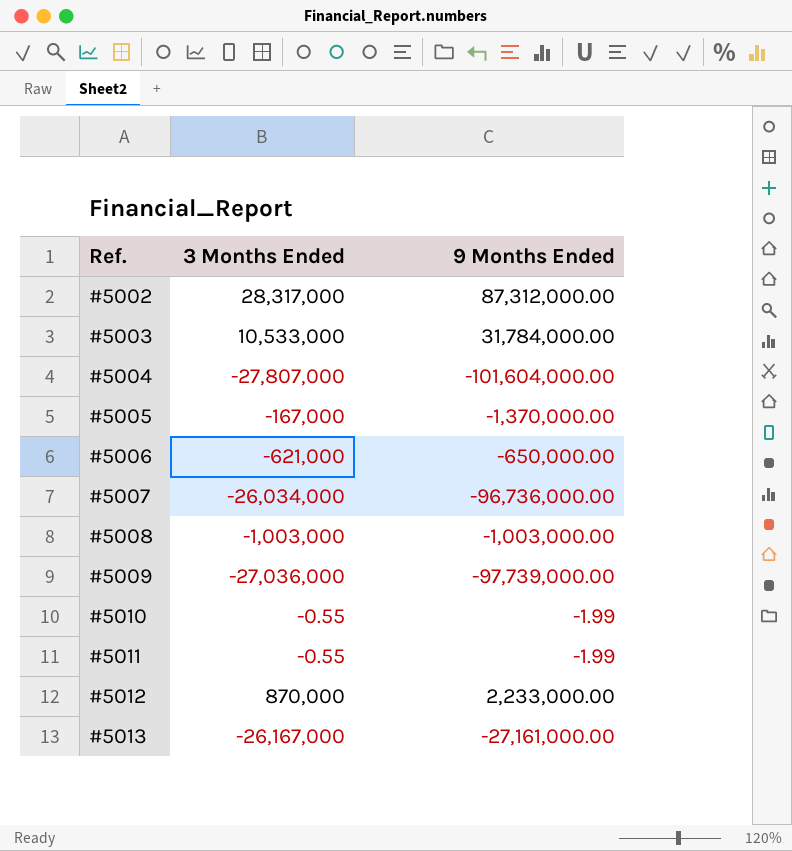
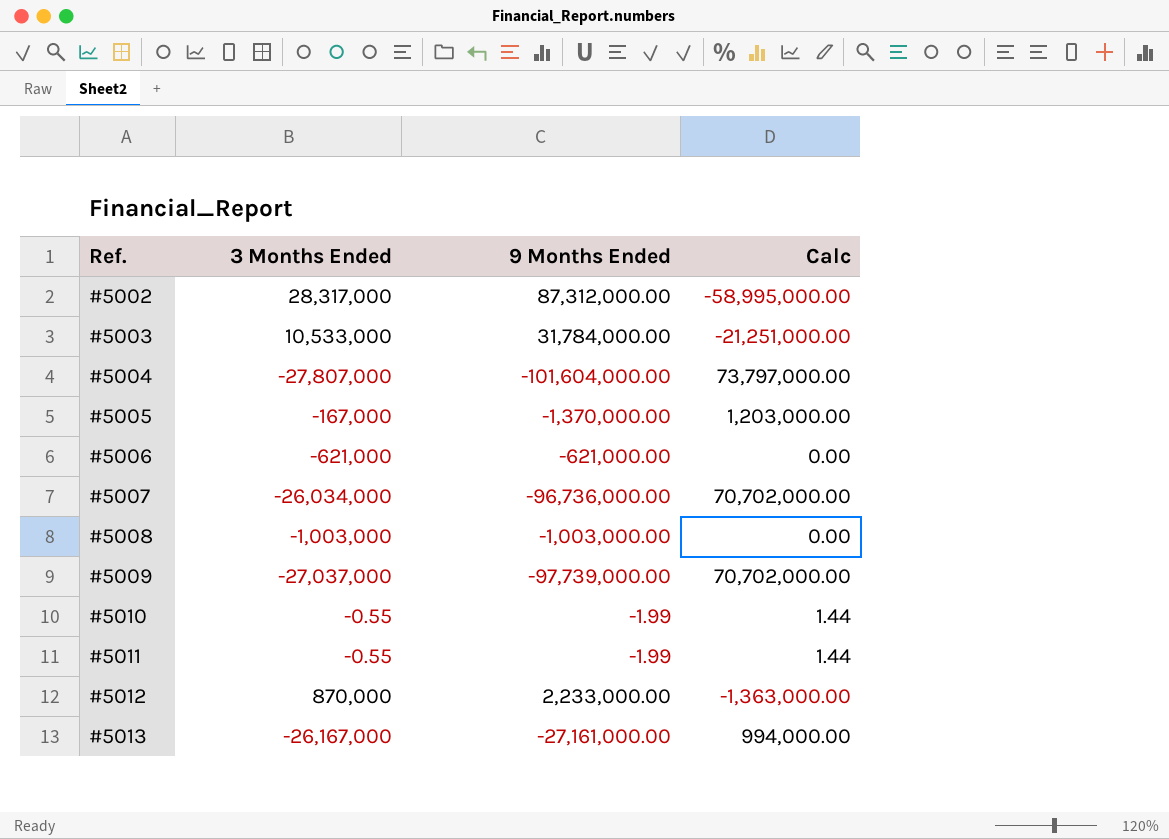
column Calc | formula: none -> [3 Months Ended] - [9 Months Ended]
#5006 | 9 Months Ended: -650,000.00 -> -621,000.00
#5009 | 3 Months Ended: -27,036,000 -> -27,037,000

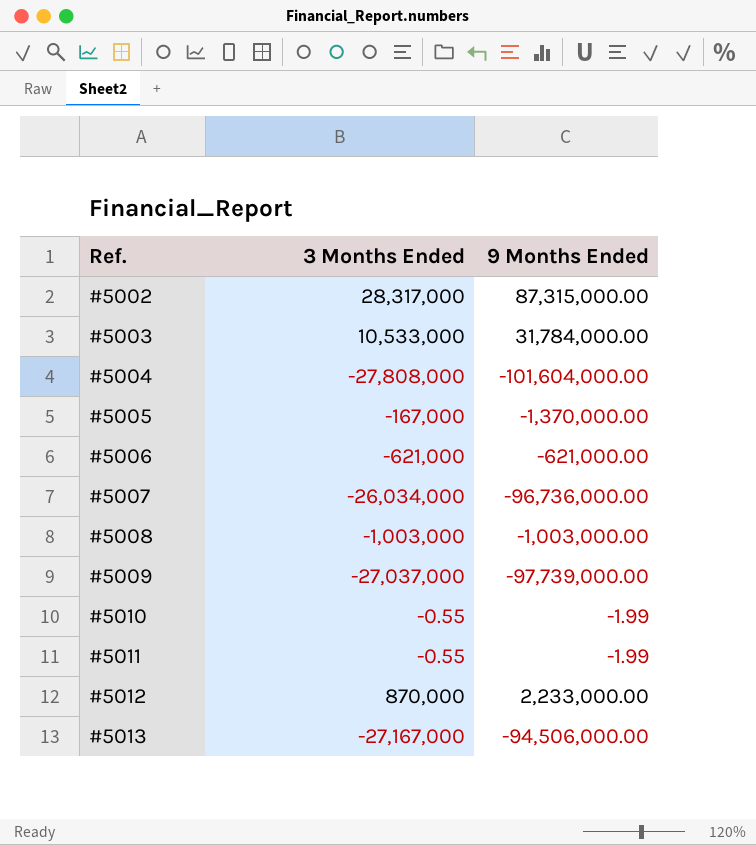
column Calc | formula: [3 Months Ended] - [9 Months Ended] -> none
#5002 | 9 Months Ended: 87,312,000.00 -> 87,315,000.00
#5004 | 3 Months Ended: -27,807,000 -> -27,808,000
#5013 | 3 Months Ended: -26,167,000 -> -27,167,000
#5013 | 9 Months Ended: -27,161,000.00 -> -94,506,000.00

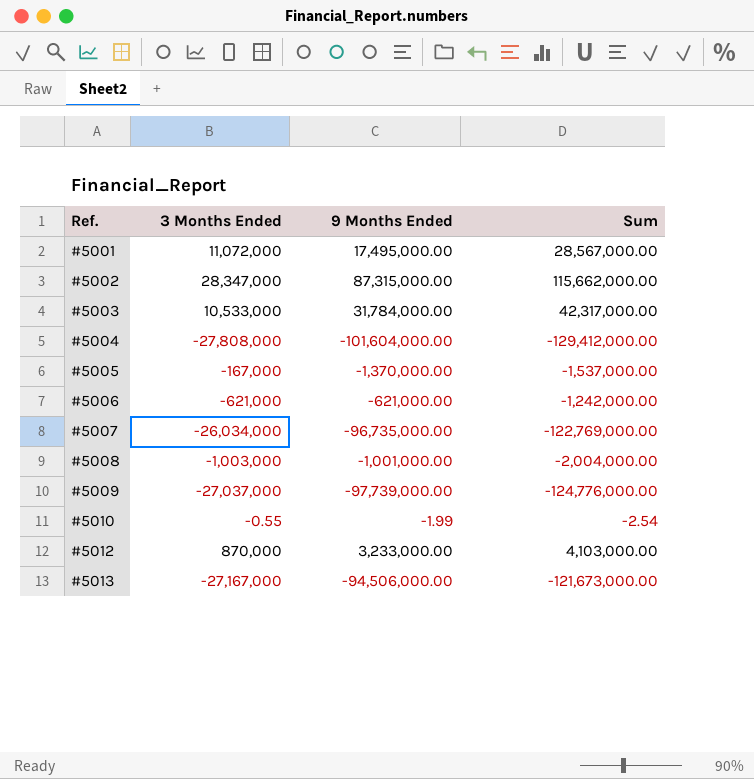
column Sum | formula: none -> [3 Months Ended] + [9 Months Ended]
row #5011: -0.55 | -1.99 -> none
row #5001: none -> 11,072,000 | 17,495,000.00 | 28,567,000.00
#5002 | 3 Months Ended: 28,317,000 -> 28,347,000
#5007 | 9 Months Ended: -96,736,000.00 -> -96,735,000.00
#5008 | 9 Months Ended: -1,003,000.00 -> -1,001,000.00
#5012 | 9 Months Ended: 2,233,000.00 -> 3,233,000.00

